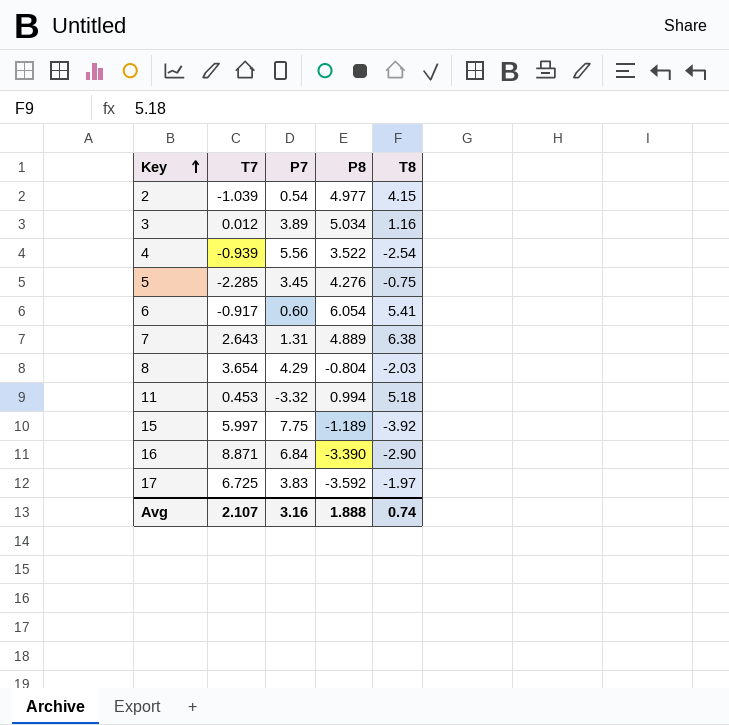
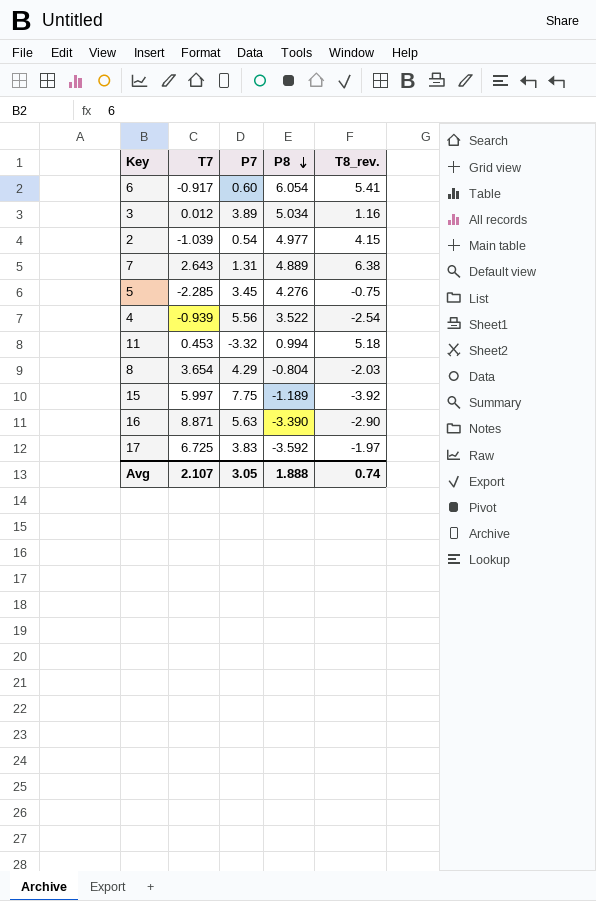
row order: Key ascending -> P8 descending
column name: T8 -> T8_rev.
16 | P7: 6.84 -> 5.63
Avg | P7: 3.16 -> 3.05

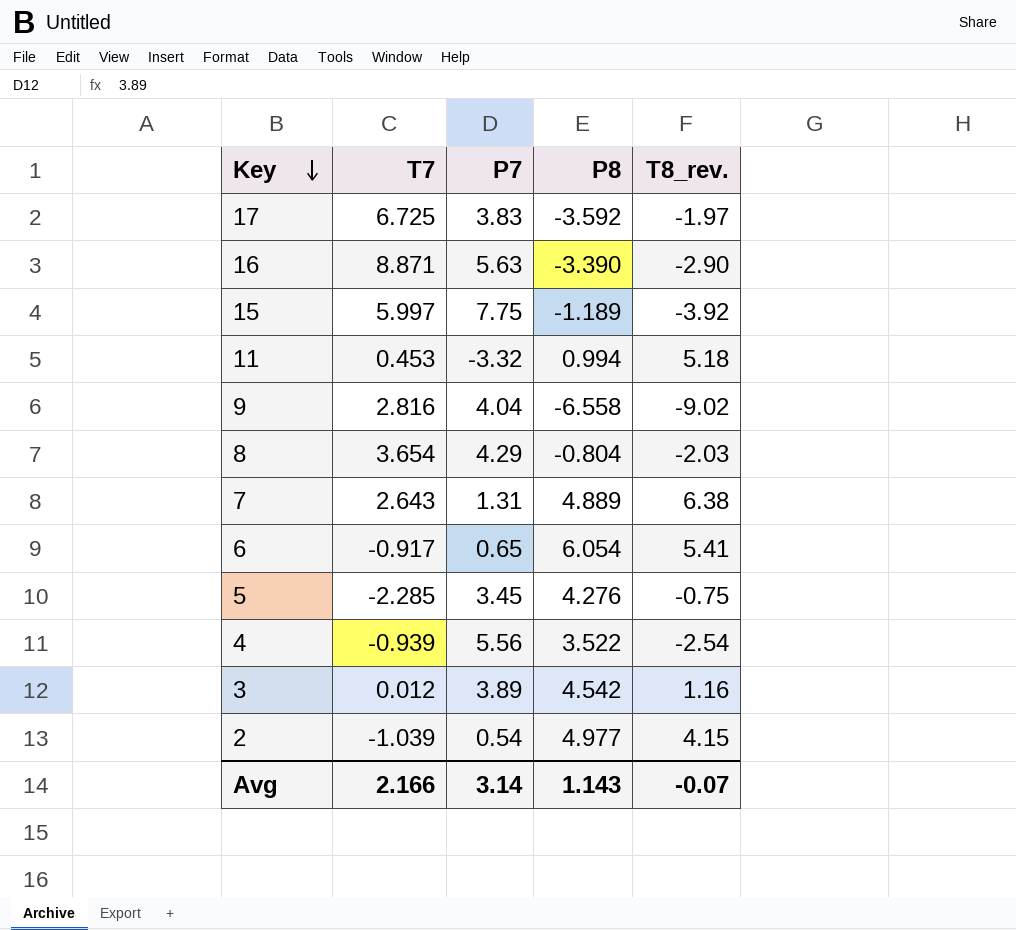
row order: P8 descending -> Key descending
row 9: none -> 2.816 | 4.04 | -6.558 | -9.02
6 | P7: 0.60 -> 0.65
3 | P8: 5.034 -> 4.542
Avg | T7: 2.107 -> 2.166
Avg | P7: 3.05 -> 3.14
Avg | P8: 1.888 -> 1.143
Avg | T8_rev.: 0.74 -> -0.07

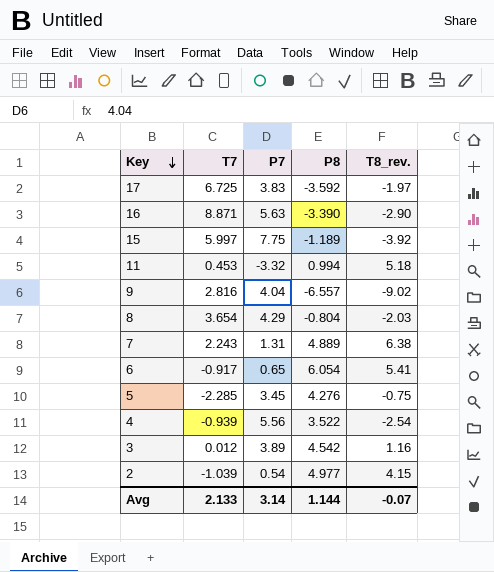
9 | P8: -6.558 -> -6.557
7 | T7: 2.643 -> 2.243
Avg | T7: 2.166 -> 2.133
Avg | P8: 1.143 -> 1.144

